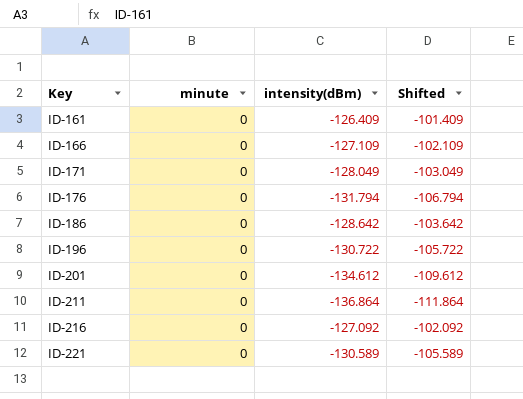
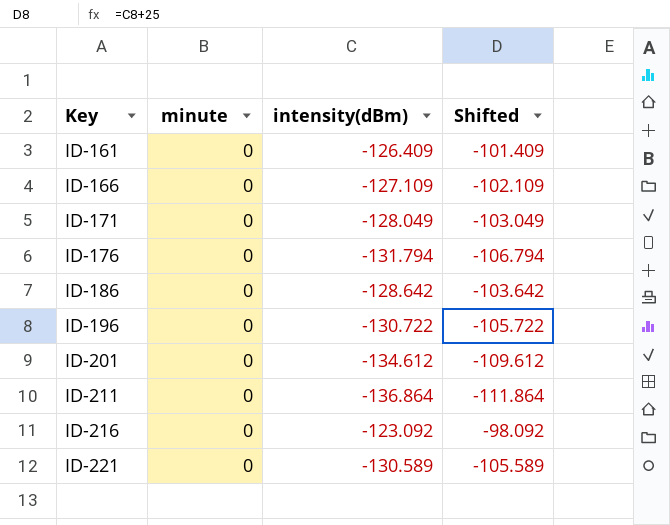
ID-216 | intensity(dBm): -127.092 -> -123.092
ID-216 | Shifted: -102.092 -> -98.092

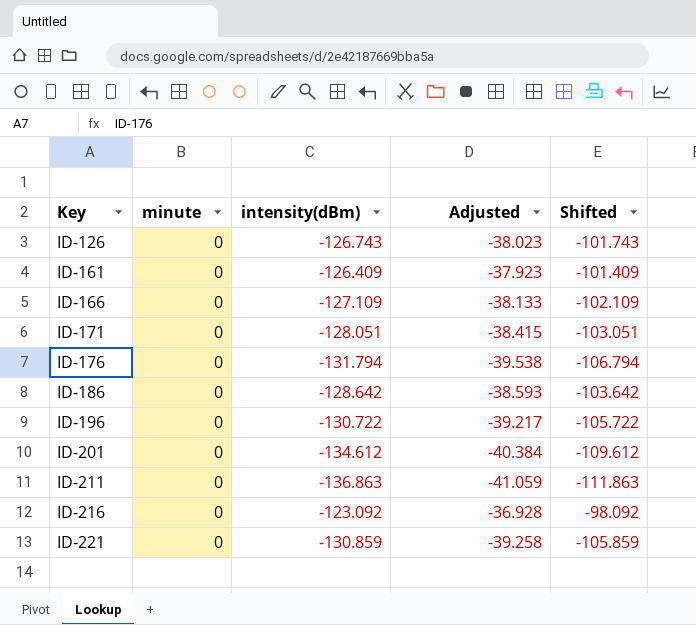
column Adjusted | formula: none -> [intensity(dBm)] * 0.3
row ID-126: none -> 0 | -126.743 | -38.023 | -101.743
ID-171 | intensity(dBm): -128.049 -> -128.051
ID-171 | Shifted: -103.049 -> -103.051
ID-211 | intensity(dBm): -136.864 -> -136.863
ID-211 | Shifted: -111.864 -> -111.863
ID-221 | intensity(dBm): -130.589 -> -130.859
ID-221 | Shifted: -105.589 -> -105.859

